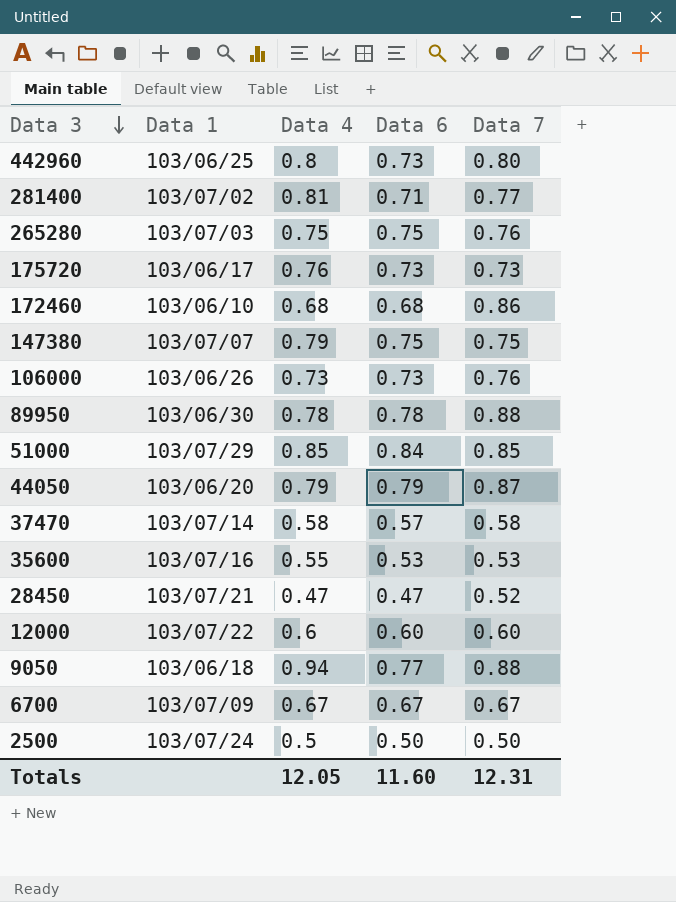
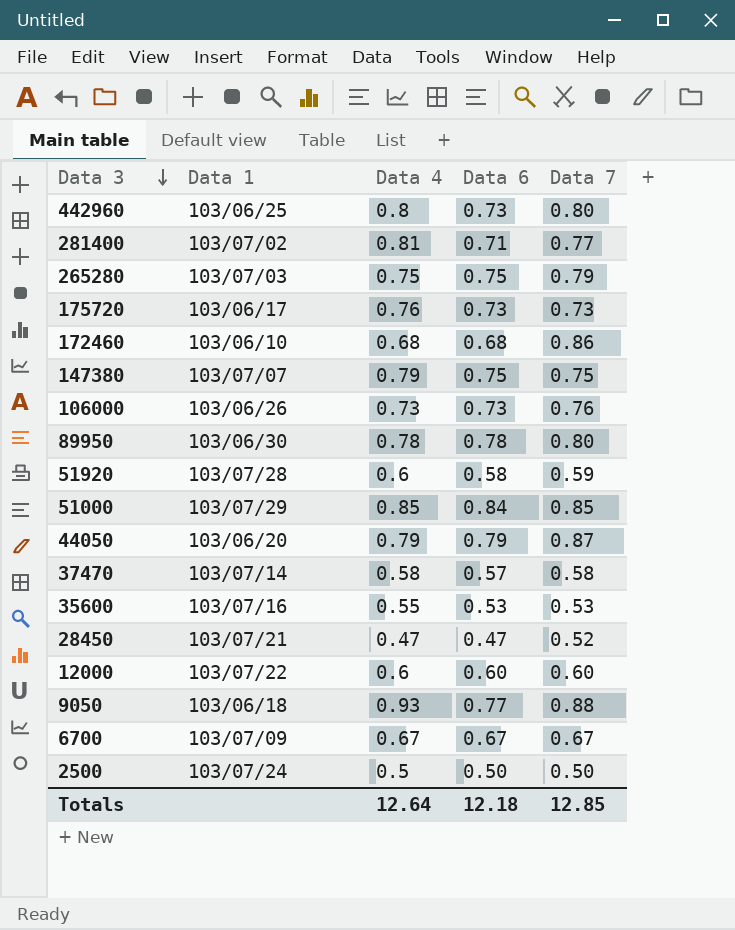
265280 | Data 7: 0.76 -> 0.79
89950 | Data 7: 0.88 -> 0.80
row 51920: none -> 103/07/28 | 0.6 | 0.58 | 0.59
9050 | Data 4: 0.94 -> 0.93
Totals | Data 4: 12.05 -> 12.64
Totals | Data 6: 11.60 -> 12.18
Totals | Data 7: 12.31 -> 12.85

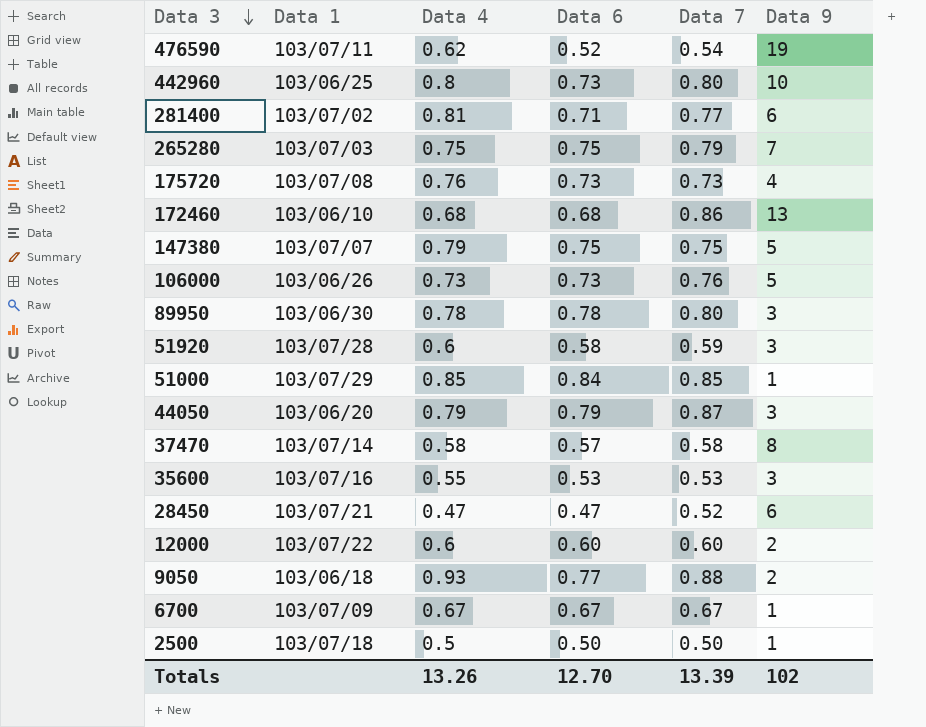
column Data 9 | position: none -> 6
row 476590: none -> 103/07/11 | 0.62 | 0.52 | 0.54 | 19
175720 | Data 1: 103/06/17 -> 103/07/08
2500 | Data 1: 103/07/24 -> 103/07/18
Totals | Data 4: 12.64 -> 13.26
Totals | Data 6: 12.18 -> 12.70
Totals | Data 7: 12.85 -> 13.39

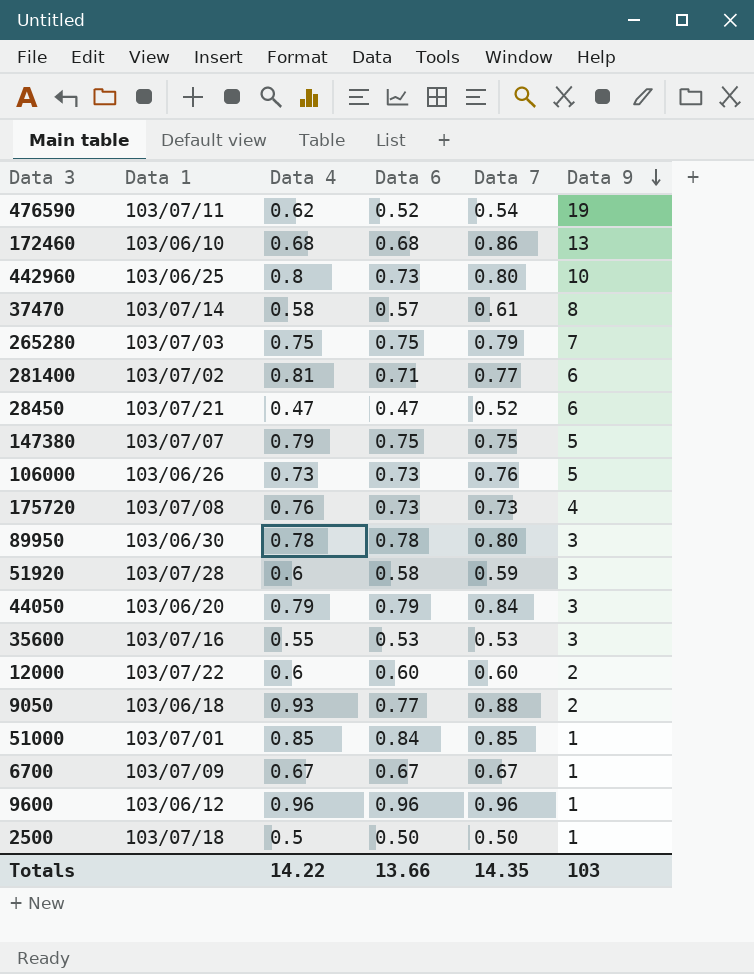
row order: Data 3 descending -> Data 9 descending
37470 | Data 7: 0.58 -> 0.61
44050 | Data 7: 0.87 -> 0.84
51000 | Data 1: 103/07/29 -> 103/07/01
row 9600: none -> 103/06/12 | 0.96 | 0.96 | 0.96 | 1
Totals | Data 4: 13.26 -> 14.22
Totals | Data 6: 12.70 -> 13.66
Totals | Data 7: 13.39 -> 14.35
Totals | Data 9: 102 -> 103

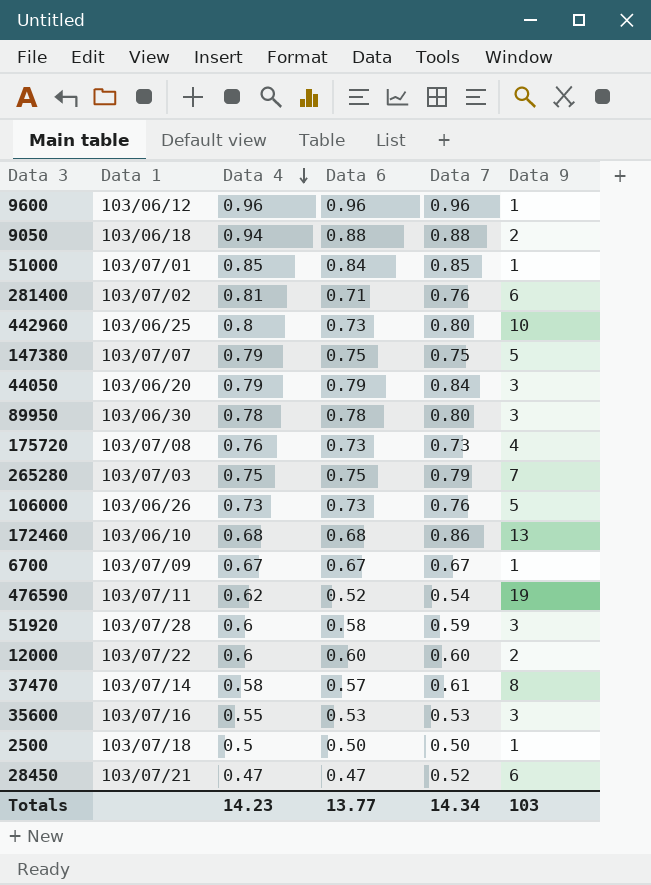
row order: Data 9 descending -> Data 4 descending
9050 | Data 4: 0.93 -> 0.94
9050 | Data 6: 0.77 -> 0.88
281400 | Data 7: 0.77 -> 0.76
Totals | Data 4: 14.22 -> 14.23
Totals | Data 6: 13.66 -> 13.77
Totals | Data 7: 14.35 -> 14.34

